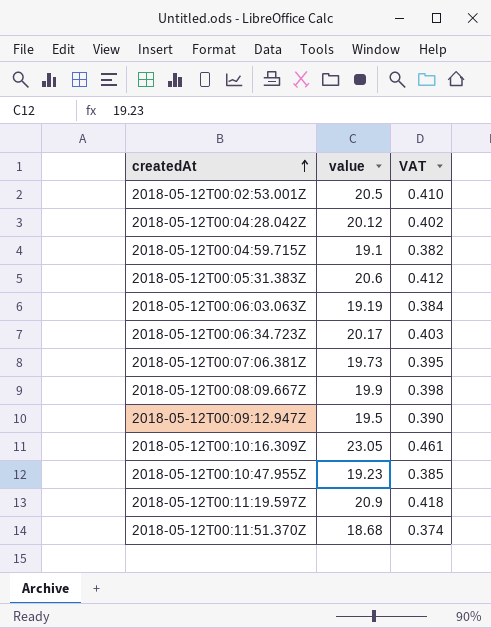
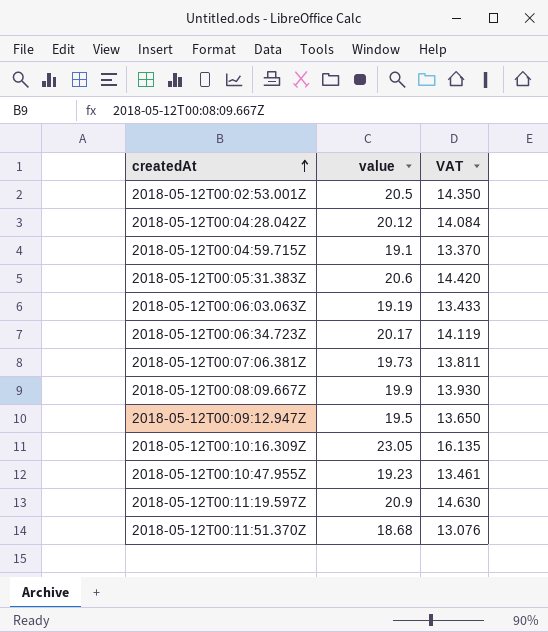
column VAT | formula: [value] * 0.02 -> [value] * 0.7

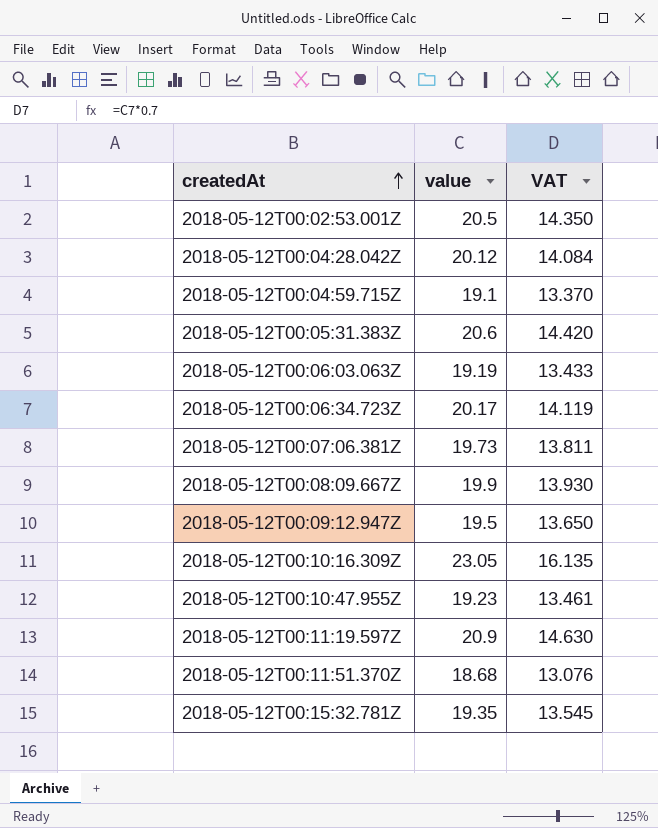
row 2018-05-12T00:15:32.781Z: none -> 19.35 | 13.545

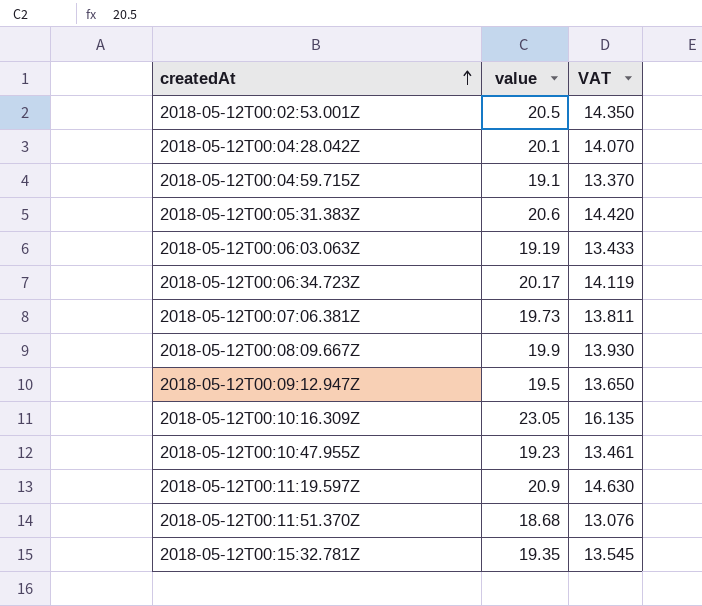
2018-05-12T00:04:28.042Z | value: 20.12 -> 20.1
2018-05-12T00:04:28.042Z | VAT: 14.084 -> 14.070

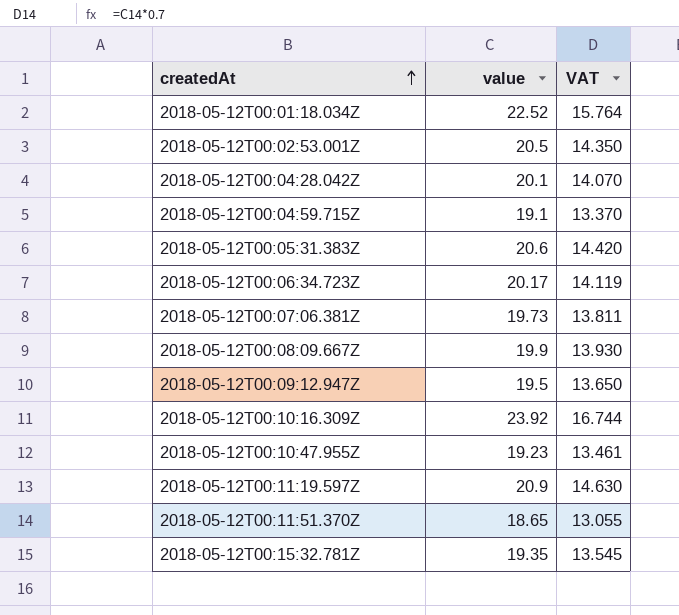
row 2018-05-12T00:06:03.063Z: 19.19 | 13.433 -> none
row 2018-05-12T00:01:18.034Z: none -> 22.52 | 15.764
2018-05-12T00:10:16.309Z | value: 23.05 -> 23.92
2018-05-12T00:10:16.309Z | VAT: 16.135 -> 16.744
2018-05-12T00:11:51.370Z | value: 18.68 -> 18.65
2018-05-12T00:11:51.370Z | VAT: 13.076 -> 13.055

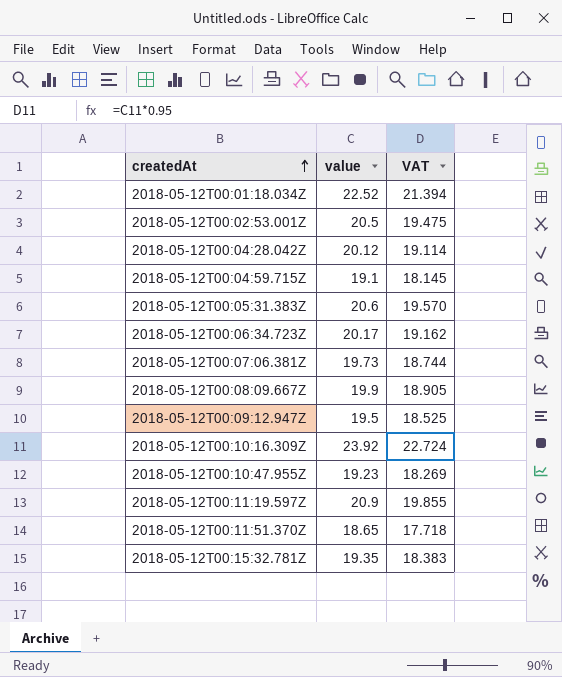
column VAT | formula: [value] * 0.7 -> [value] * 0.95
2018-05-12T00:04:28.042Z | value: 20.1 -> 20.12

